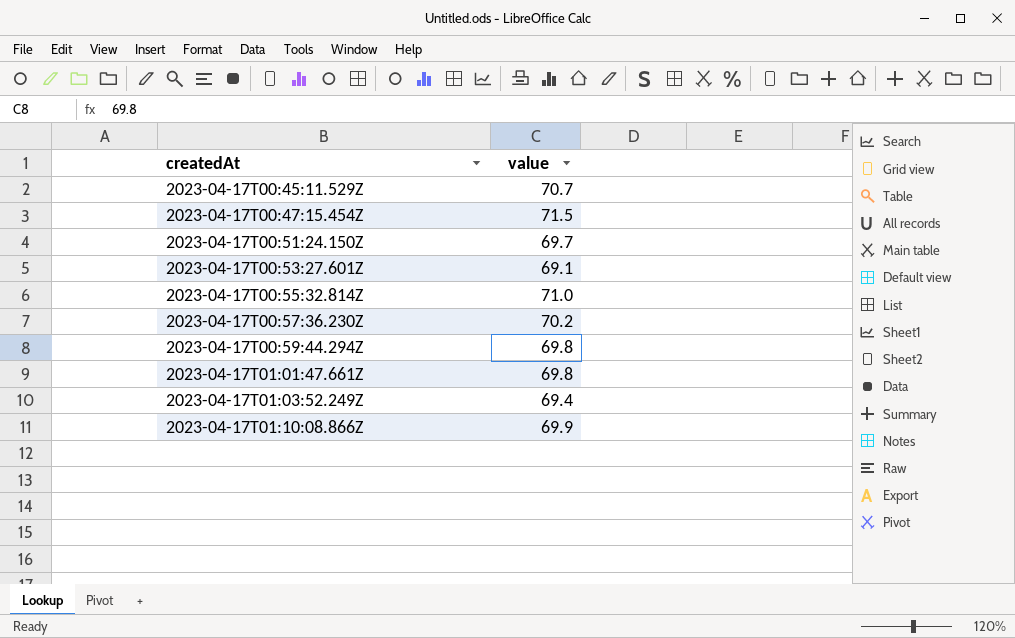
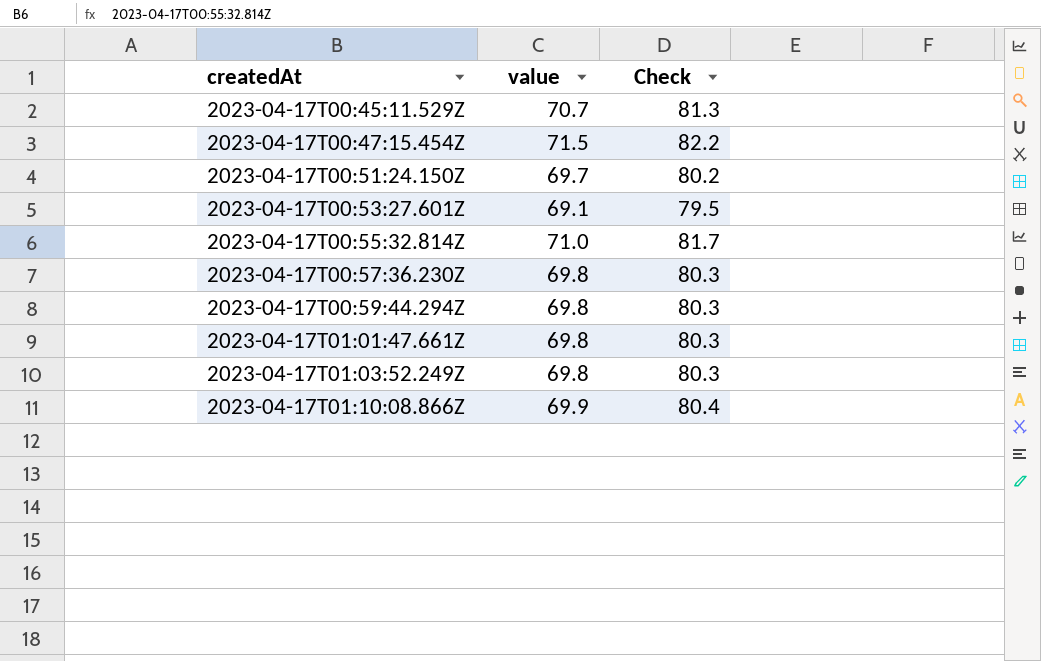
column Check | formula: none -> [value] * 1.15
2023-04-17T00:57:36.230Z | value: 70.2 -> 69.8
2023-04-17T01:03:52.249Z | value: 69.4 -> 69.8

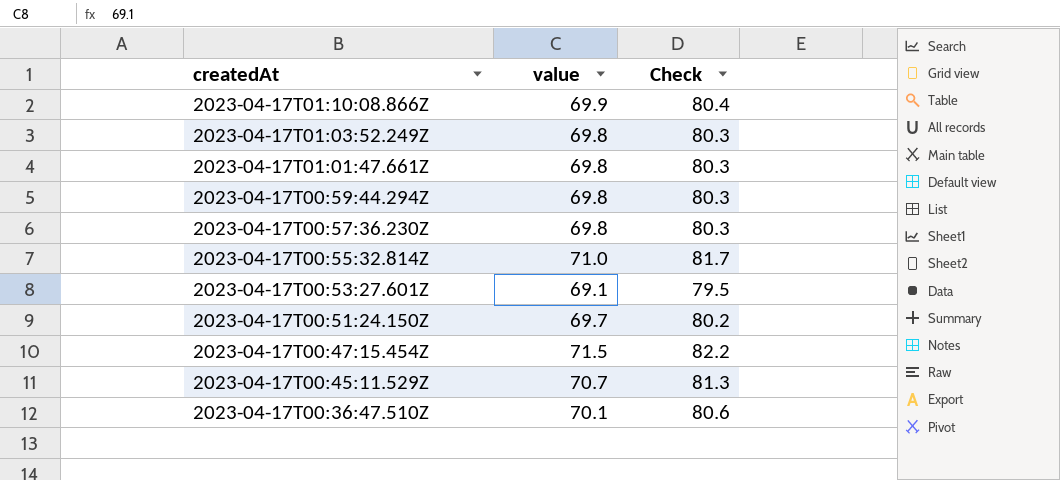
row order: createdAt ascending -> createdAt descending
row 2023-04-17T00:36:47.510Z: none -> 70.1 | 80.6

